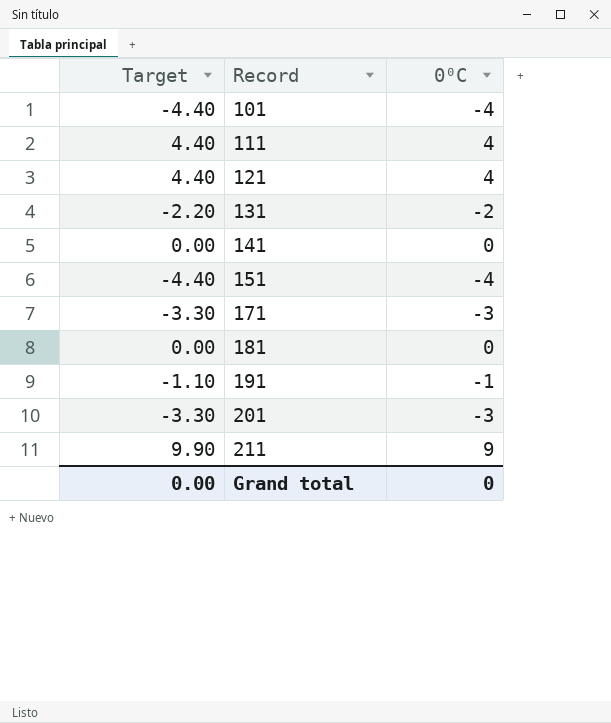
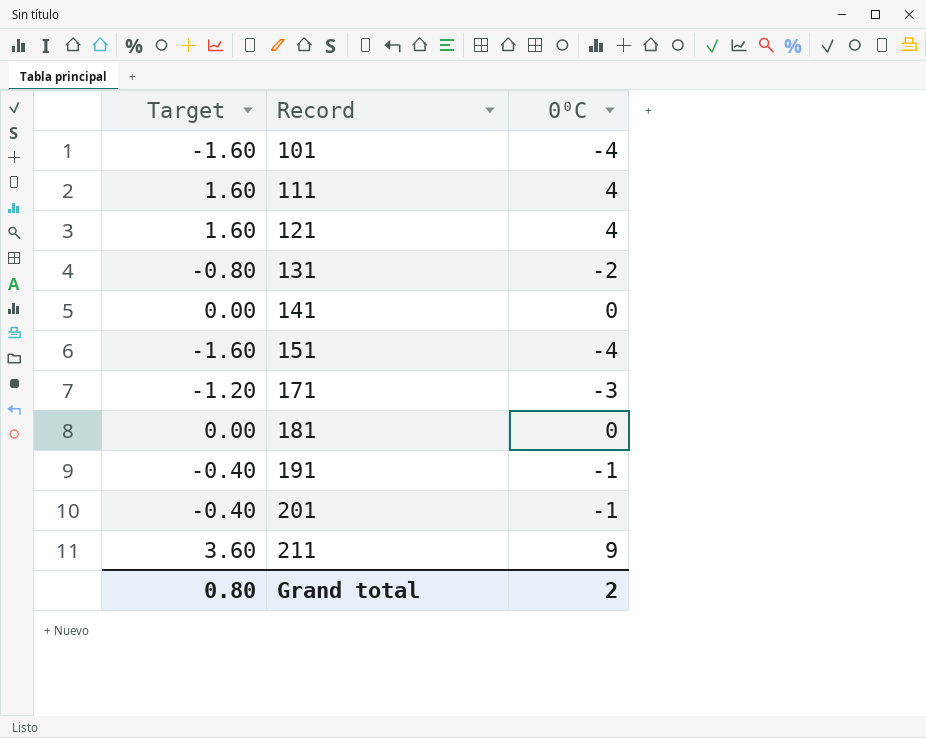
column Target | formula: [0⁰C] * 1.1 -> [0⁰C] * 0.4
201 | 0⁰C: -3 -> -1
Grand total | Target: 0.00 -> 0.80
Grand total | 0⁰C: 0 -> 2

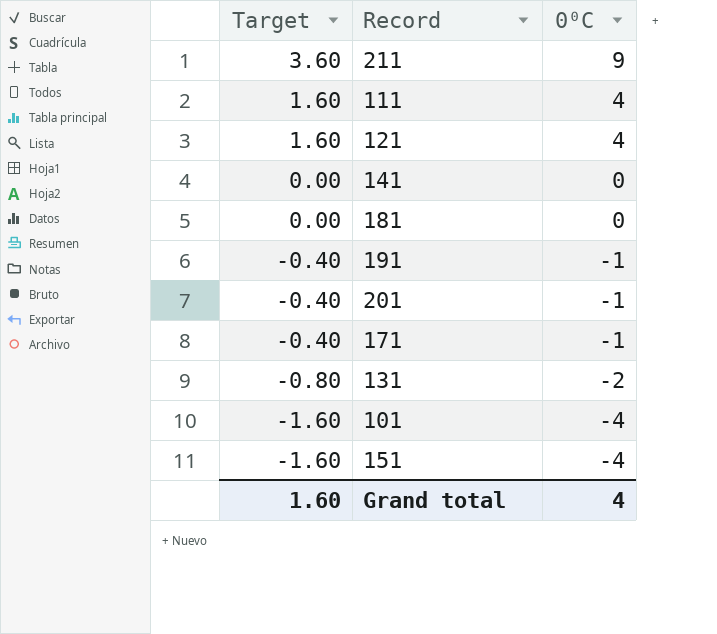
row order: Record ascending -> Target descending
171 | Target: -1.20 -> -0.40
171 | 0⁰C: -3 -> -1
Grand total | Target: 0.80 -> 1.60
Grand total | 0⁰C: 2 -> 4

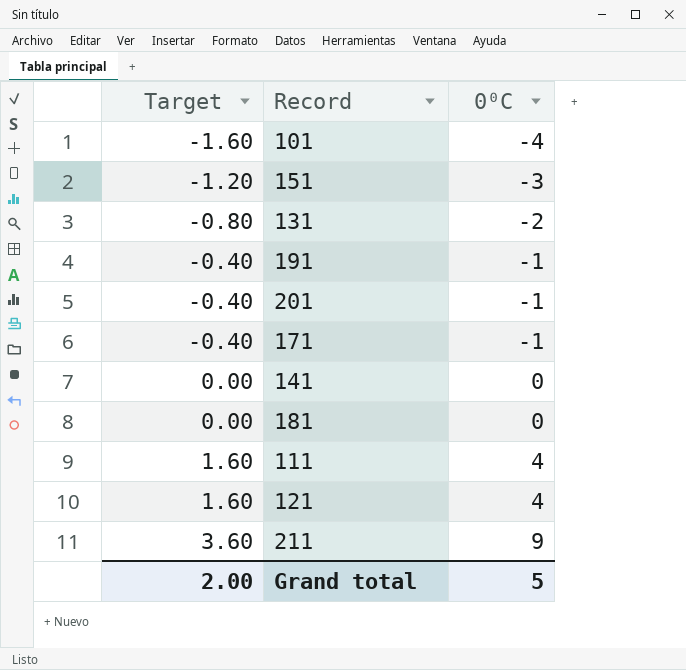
row order: Target descending -> Target ascending
151 | Target: -1.60 -> -1.20
151 | 0⁰C: -4 -> -3
Grand total | Target: 1.60 -> 2.00
Grand total | 0⁰C: 4 -> 5

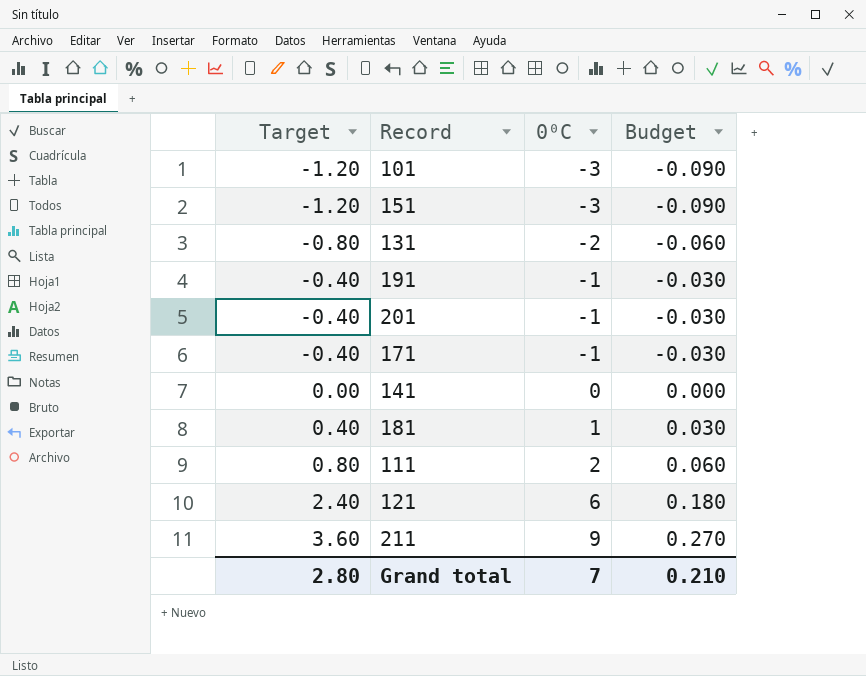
column Budget | formula: none -> [0⁰C] * 0.03
101 | Target: -1.60 -> -1.20
101 | 0⁰C: -4 -> -3
181 | Target: 0.00 -> 0.40
181 | 0⁰C: 0 -> 1
111 | Target: 1.60 -> 0.80
111 | 0⁰C: 4 -> 2
121 | Target: 1.60 -> 2.40
121 | 0⁰C: 4 -> 6
Grand total | Target: 2.00 -> 2.80
Grand total | 0⁰C: 5 -> 7

